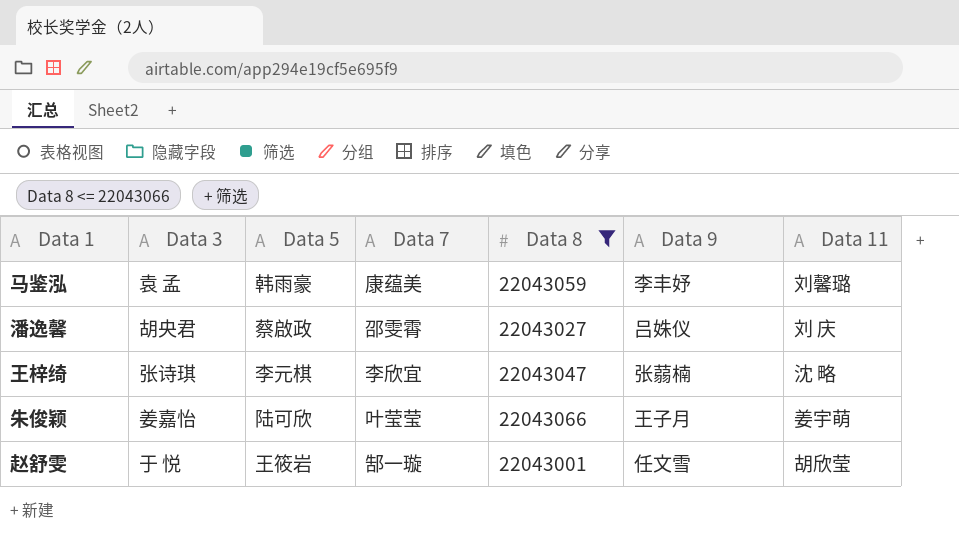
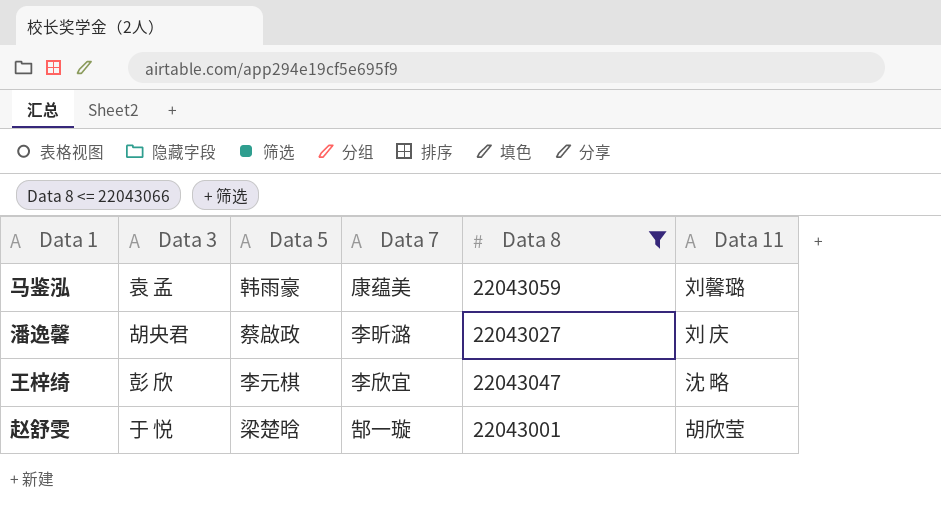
column Data 9 | position: 6 -> none
row 朱俊颖: 姜嘉怡 | 陆可欣 | 叶莹莹 | 22043066 | 王子月 | 姜宇萌 -> none
潘逸馨 | Data 7: 邵雯霄 -> 李昕潞
王梓绮 | Data 3: 张诗琪 -> 彭 欣
赵舒雯 | Data 5: 王筱岩 -> 梁楚晗

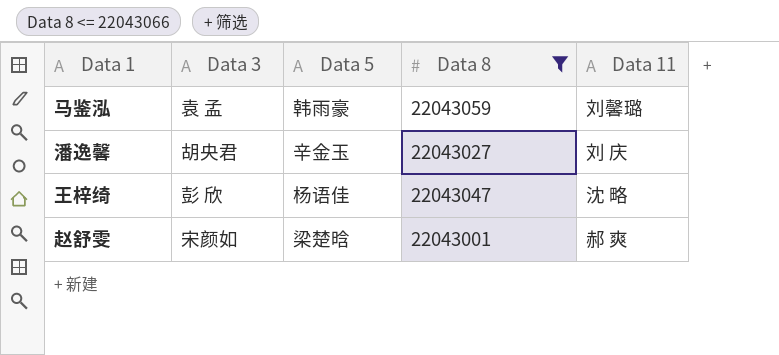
column Data 7 | position: 4 -> none
潘逸馨 | Data 5: 蔡啟政 -> 辛金玉
王梓绮 | Data 5: 李元棋 -> 杨语佳
赵舒雯 | Data 3: 于 悦 -> 宋颜如
赵舒雯 | Data 11: 胡欣莹 -> 郝 爽

